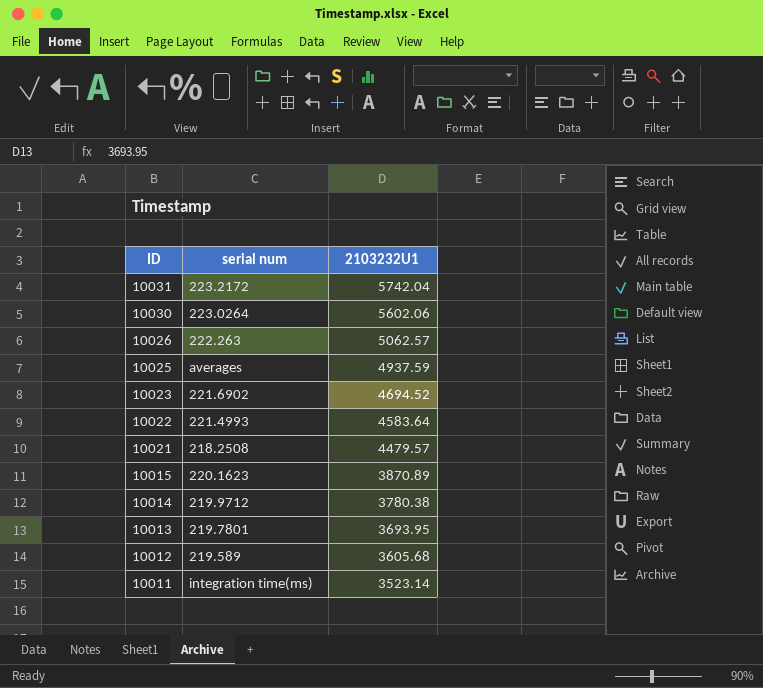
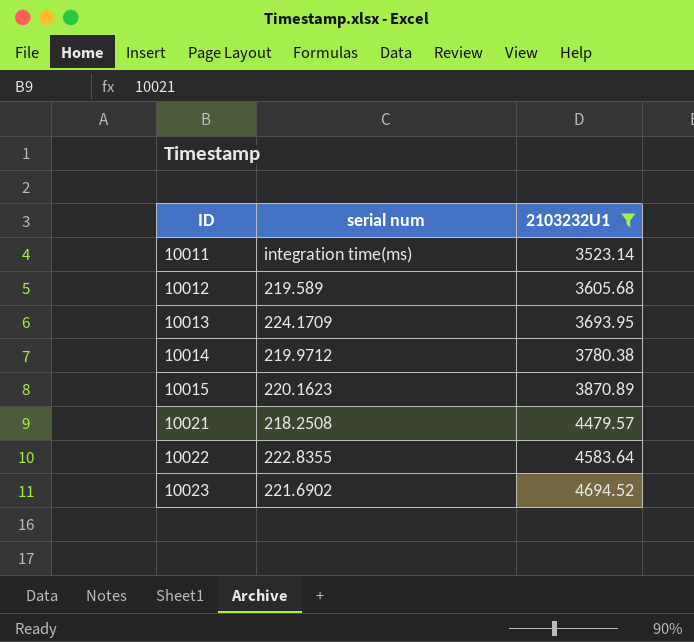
filter: none -> 2103232U1 <= 4694.52
row order: ID descending -> ID ascending
10013 | serial num: 219.7801 -> 224.1709
10022 | serial num: 221.4993 -> 222.8355

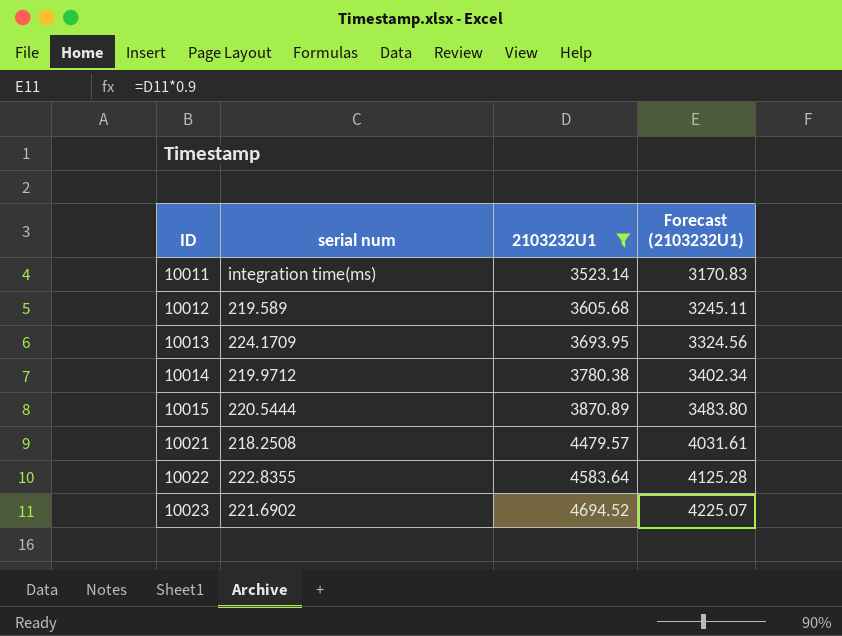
column Forecast (2103232U1) | formula: none -> [2103232U1] * 0.9
10015 | serial num: 220.1623 -> 220.5444

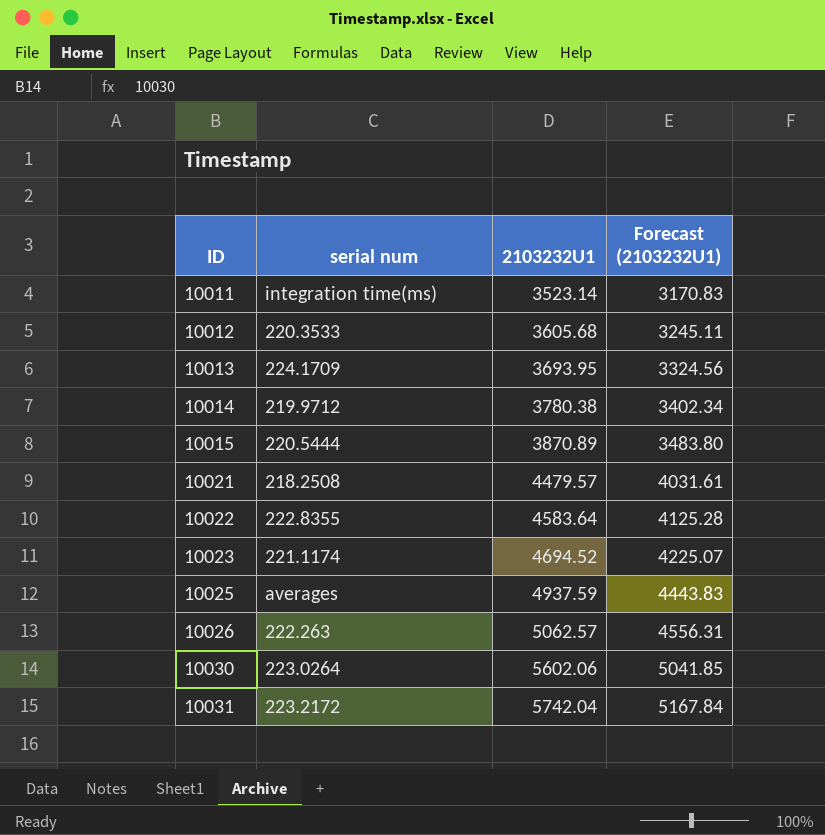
filter: 2103232U1 <= 4694.52 -> none
10012 | serial num: 219.589 -> 220.3533
10023 | serial num: 221.6902 -> 221.1174

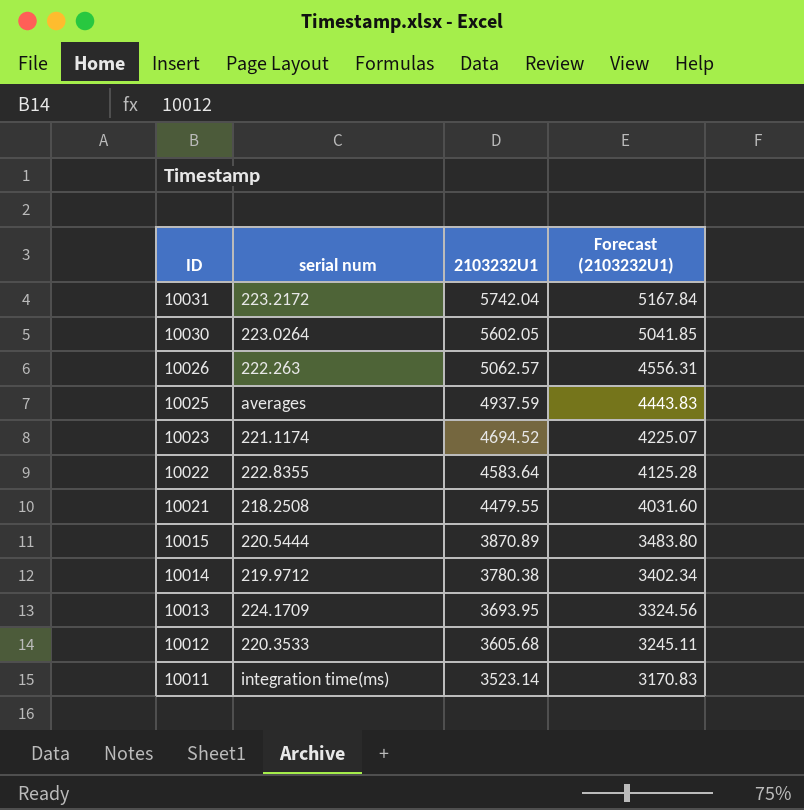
row order: ID ascending -> ID descending
10030 | 2103232U1: 5602.06 -> 5602.05
10021 | 2103232U1: 4479.57 -> 4479.55
10021 | Forecast (2103232U1): 4031.61 -> 4031.60

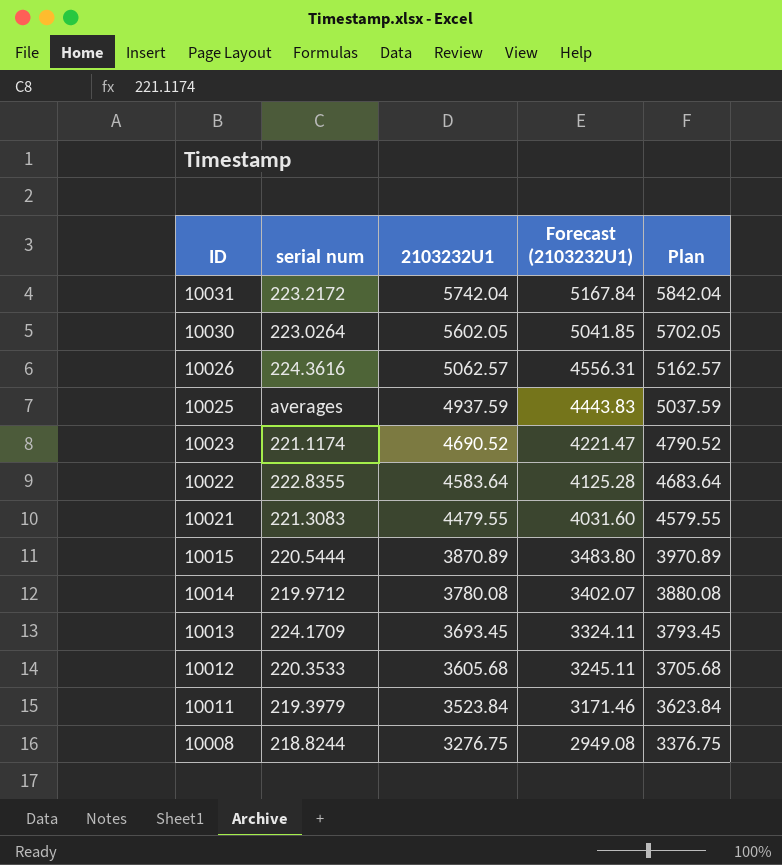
column Plan | formula: none -> [2103232U1] + 100
10026 | serial num: 222.263 -> 224.3616
10023 | 2103232U1: 4694.52 -> 4690.52
10023 | Forecast (2103232U1): 4225.07 -> 4221.47
10021 | serial num: 218.2508 -> 221.3083
10014 | 2103232U1: 3780.38 -> 3780.08
10014 | Forecast (2103232U1): 3402.34 -> 3402.07
10013 | 2103232U1: 3693.95 -> 3693.45
10013 | Forecast (2103232U1): 3324.56 -> 3324.11
10011 | serial num: integration time(ms) -> 219.3979
10011 | 2103232U1: 3523.14 -> 3523.84
10011 | Forecast (2103232U1): 3170.83 -> 3171.46
row 10008: none -> 218.8244 | 3276.75 | 2949.08 | 3376.75

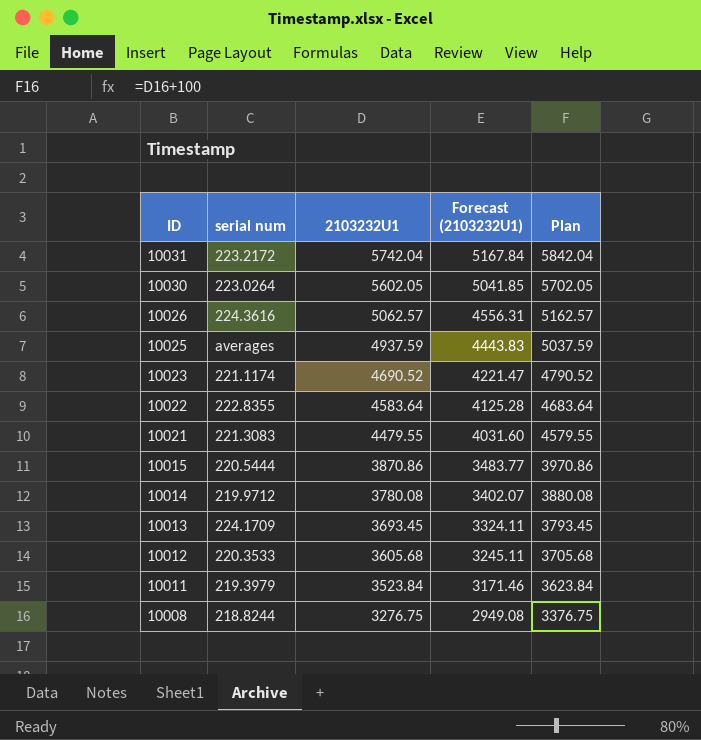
10015 | 2103232U1: 3870.89 -> 3870.86
10015 | Forecast (2103232U1): 3483.80 -> 3483.77
10015 | Plan: 3970.89 -> 3970.86

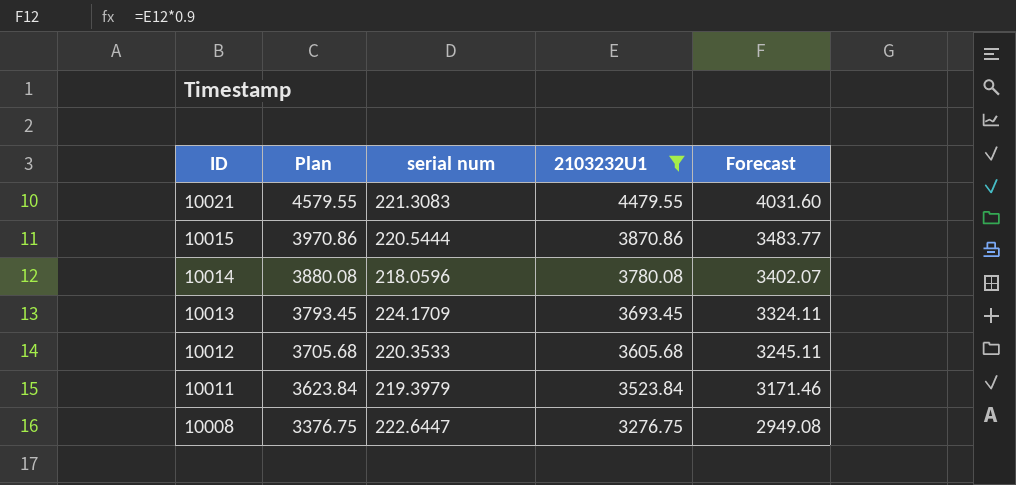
filter: none -> 2103232U1 <= 4479.55
column Plan | position: 5 -> 2
column name: Forecast (2103232U1) -> Forecast
10014 | serial num: 219.9712 -> 218.0596
10008 | serial num: 218.8244 -> 222.6447

